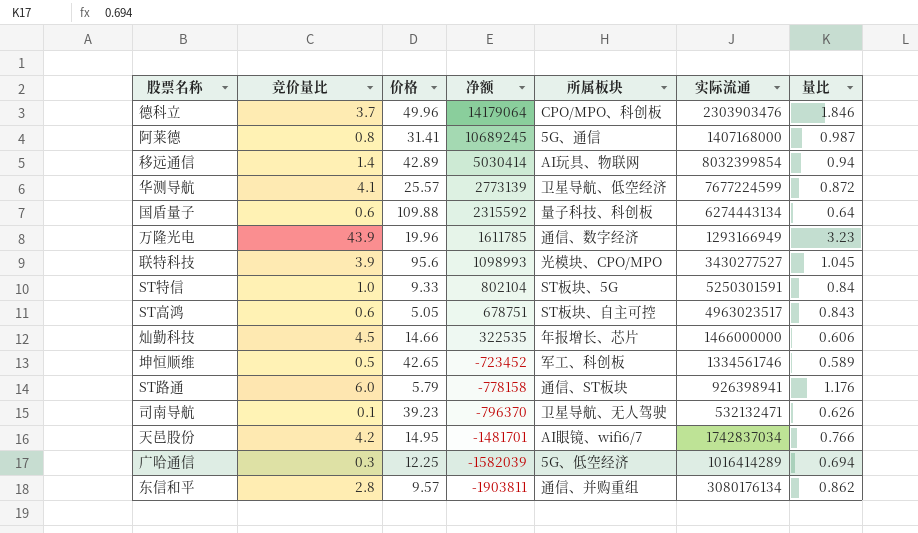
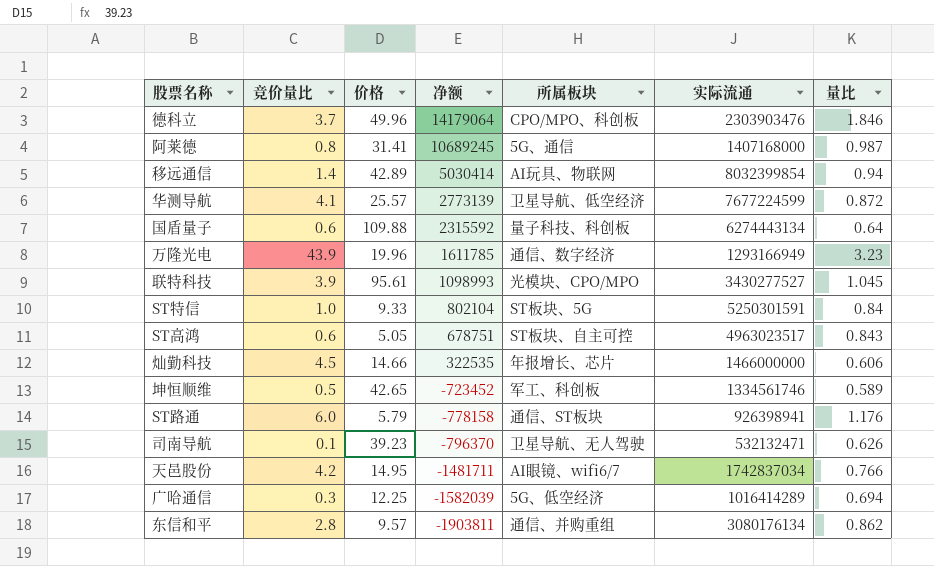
联特科技 | 价格: 95.6 -> 95.61
天邑股份 | 净额: -1481701 -> -1481711

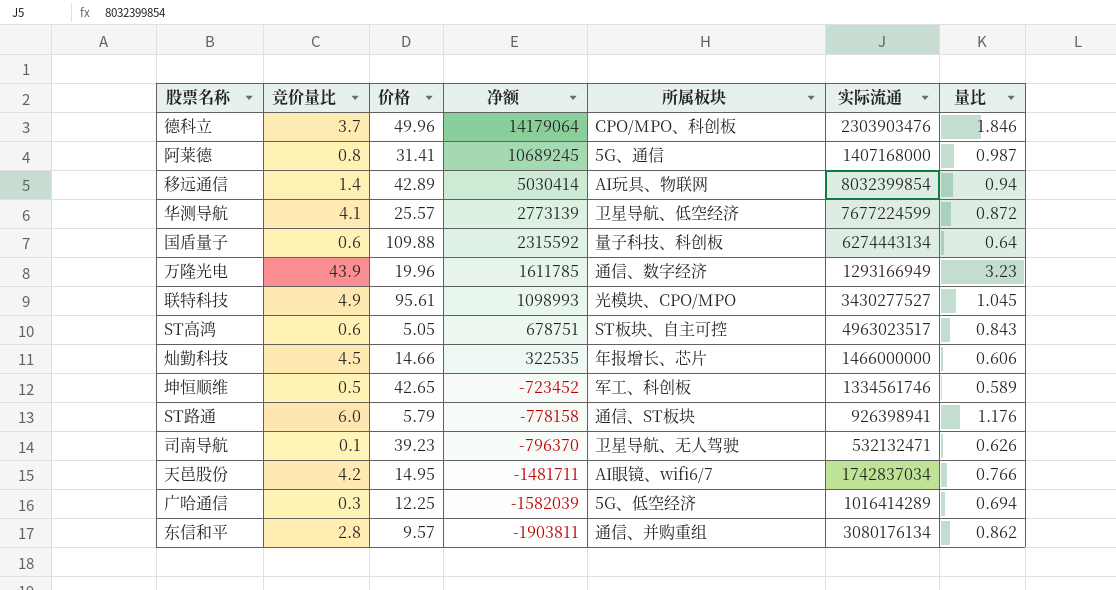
row ST特信: 1.0 | 9.33 | 802104 | ST板块、5G | 5250301591 | 0.84 -> none
联特科技 | 竞价量比: 3.9 -> 4.9

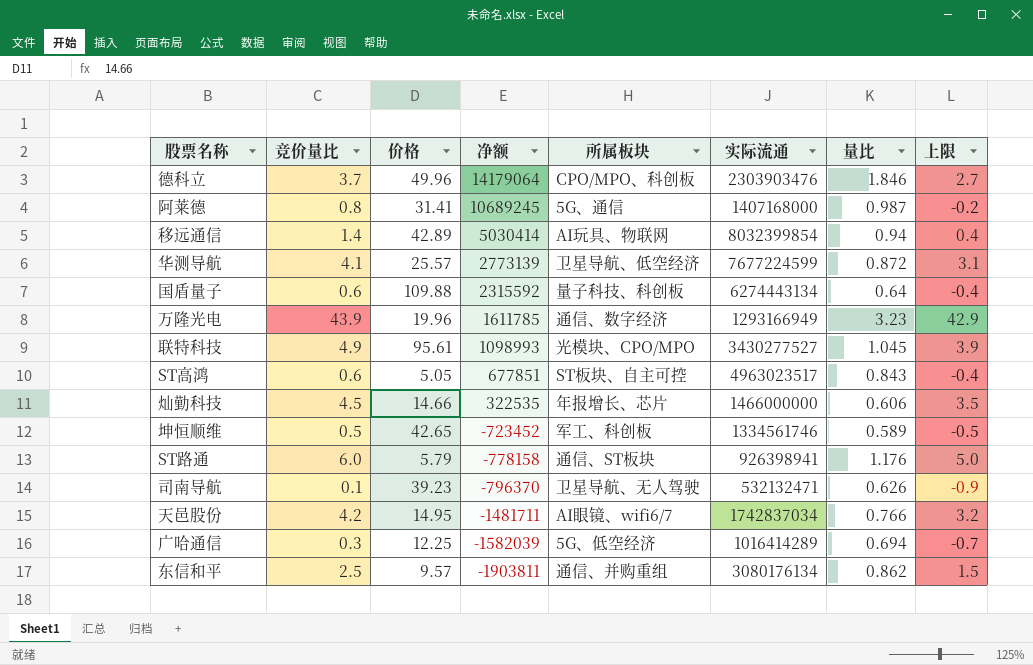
column 上限 | formula: none -> [竞价量比] - 1
ST高鸿 | 净额: 678751 -> 677851
东信和平 | 竞价量比: 2.8 -> 2.5

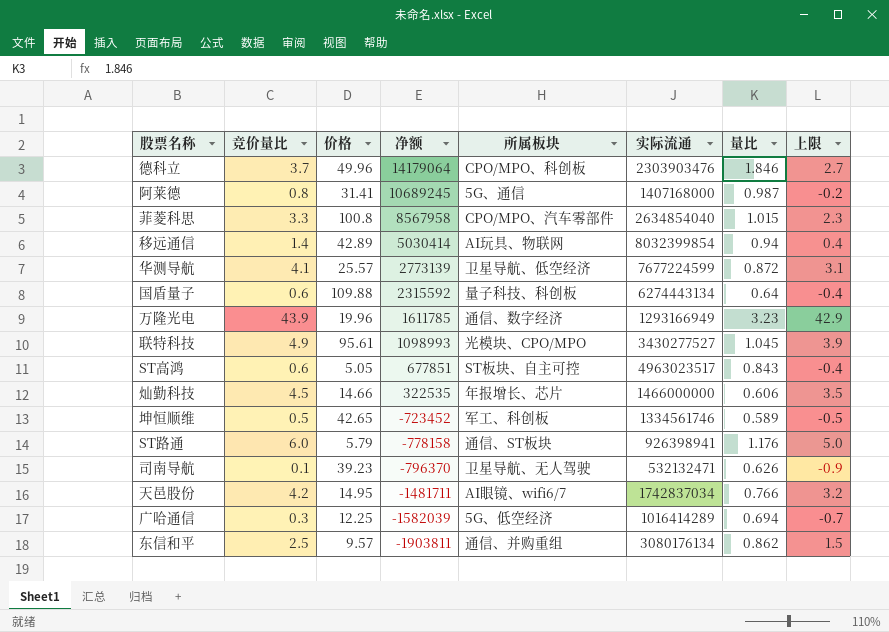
row 菲菱科思: none -> 3.3 | 100.8 | 8567958 | CPO/MPO、汽车零部件 | 2634854040 | 1.015 | 2.3

